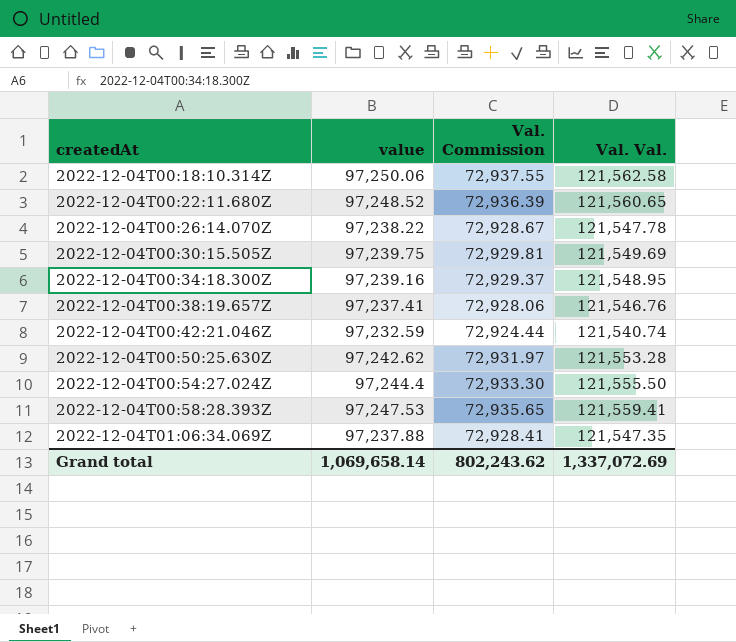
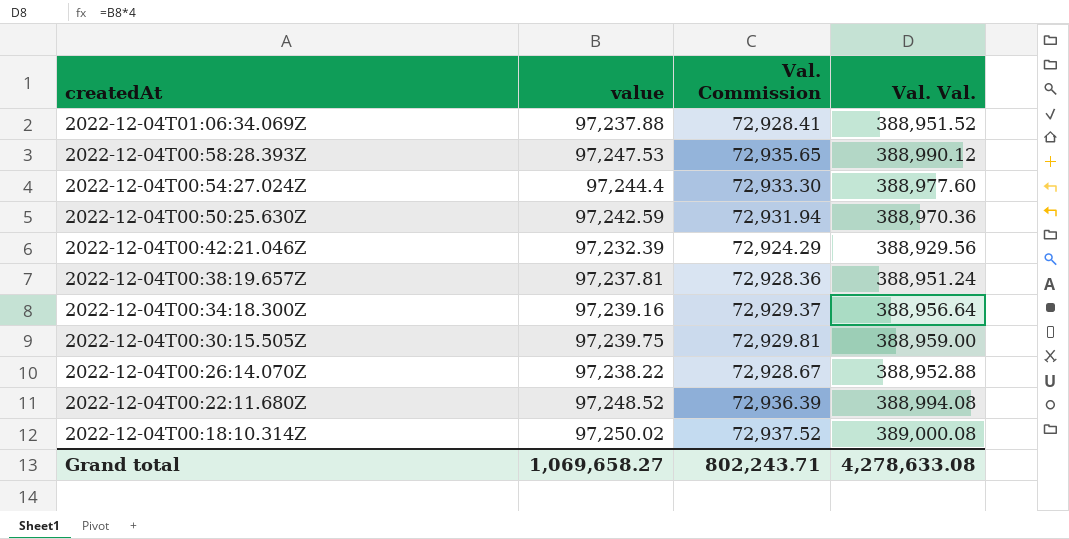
row order: createdAt ascending -> createdAt descending
column Val. Val. | formula: [value] * 1.25 -> [value] * 4
2022-12-04T00:50:25.630Z | value: 97,242.62 -> 97,242.59
2022-12-04T00:50:25.630Z | Val. Commission: 72,931.97 -> 72,931.94
2022-12-04T00:42:21.046Z | value: 97,232.59 -> 97,232.39
2022-12-04T00:42:21.046Z | Val. Commission: 72,924.44 -> 72,924.29
2022-12-04T00:38:19.657Z | value: 97,237.41 -> 97,237.81
2022-12-04T00:38:19.657Z | Val. Commission: 72,928.06 -> 72,928.36
2022-12-04T00:18:10.314Z | value: 97,250.06 -> 97,250.02
2022-12-04T00:18:10.314Z | Val. Commission: 72,937.55 -> 72,937.52
Grand total | value: 1,069,658.14 -> 1,069,658.27
Grand total | Val. Commission: 802,243.62 -> 802,243.71
Grand total | Val. Val.: 1,337,072.69 -> 4,278,633.08

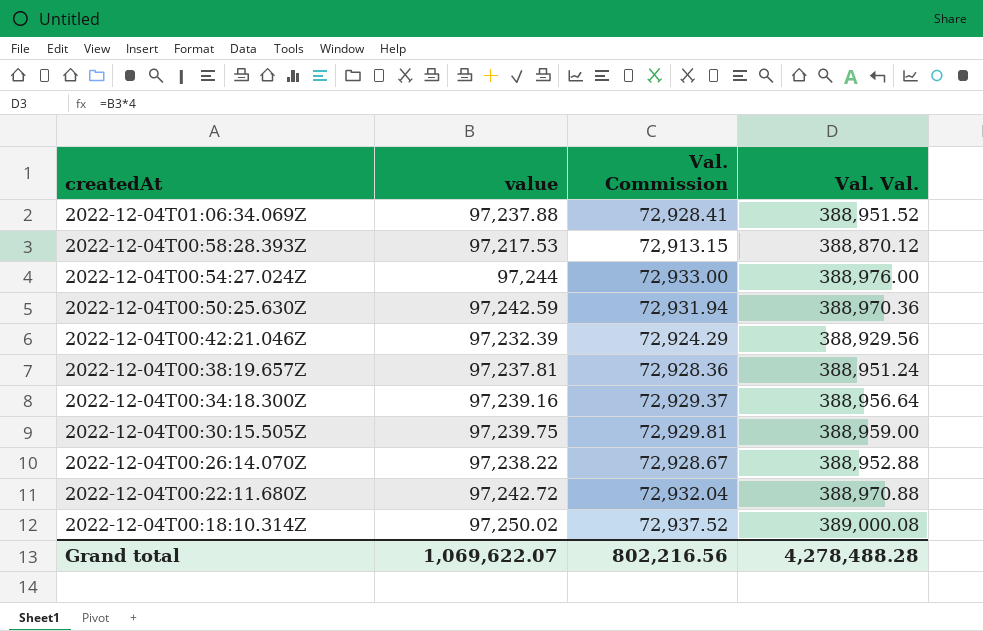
2022-12-04T00:58:28.393Z | value: 97,247.53 -> 97,217.53
2022-12-04T00:58:28.393Z | Val. Commission: 72,935.65 -> 72,913.15
2022-12-04T00:58:28.393Z | Val. Val.: 388,990.12 -> 388,870.12
2022-12-04T00:54:27.024Z | value: 97,244.4 -> 97,244
2022-12-04T00:54:27.024Z | Val. Commission: 72,933.30 -> 72,933.00
2022-12-04T00:54:27.024Z | Val. Val.: 388,977.60 -> 388,976.00
2022-12-04T00:22:11.680Z | value: 97,248.52 -> 97,242.72
2022-12-04T00:22:11.680Z | Val. Commission: 72,936.39 -> 72,932.04
2022-12-04T00:22:11.680Z | Val. Val.: 388,994.08 -> 388,970.88
Grand total | value: 1,069,658.27 -> 1,069,622.07
Grand total | Val. Commission: 802,243.71 -> 802,216.56
Grand total | Val. Val.: 4,278,633.08 -> 4,278,488.28

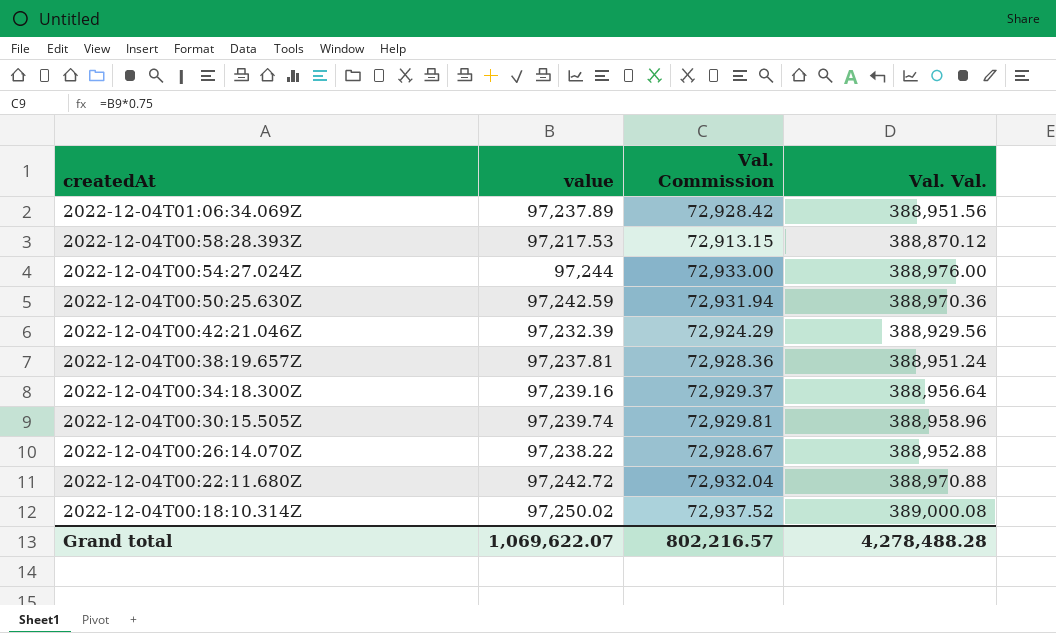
2022-12-04T01:06:34.069Z | value: 97,237.88 -> 97,237.89
2022-12-04T01:06:34.069Z | Val. Commission: 72,928.41 -> 72,928.42
2022-12-04T01:06:34.069Z | Val. Val.: 388,951.52 -> 388,951.56
2022-12-04T00:30:15.505Z | value: 97,239.75 -> 97,239.74
2022-12-04T00:30:15.505Z | Val. Val.: 388,959.00 -> 388,958.96
Grand total | Val. Commission: 802,216.56 -> 802,216.57

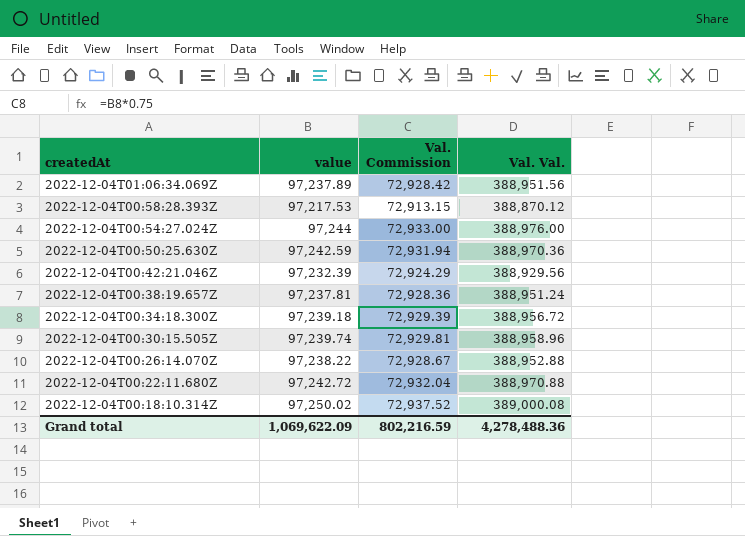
2022-12-04T00:34:18.300Z | value: 97,239.16 -> 97,239.18
2022-12-04T00:34:18.300Z | Val. Commission: 72,929.37 -> 72,929.39
2022-12-04T00:34:18.300Z | Val. Val.: 388,956.64 -> 388,956.72
Grand total | value: 1,069,622.07 -> 1,069,622.09
Grand total | Val. Commission: 802,216.57 -> 802,216.59
Grand total | Val. Val.: 4,278,488.28 -> 4,278,488.36

